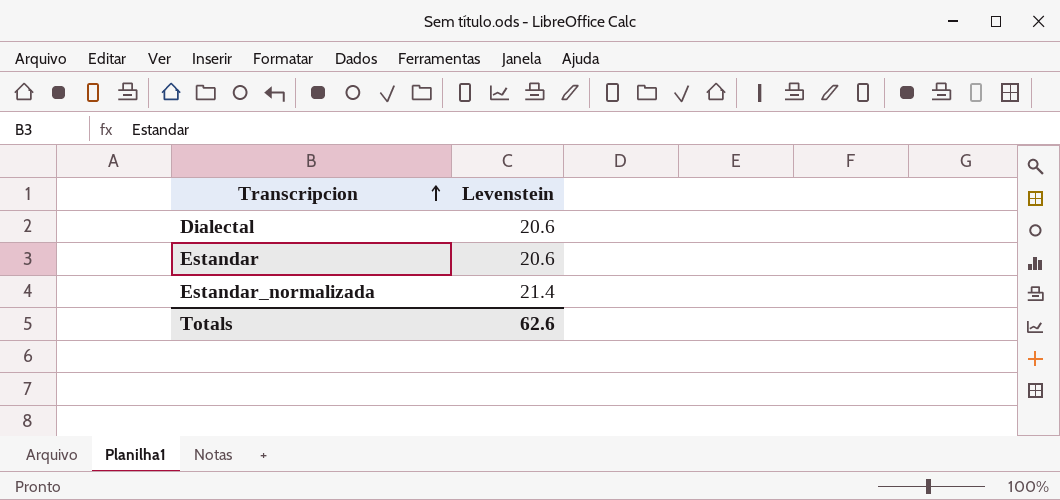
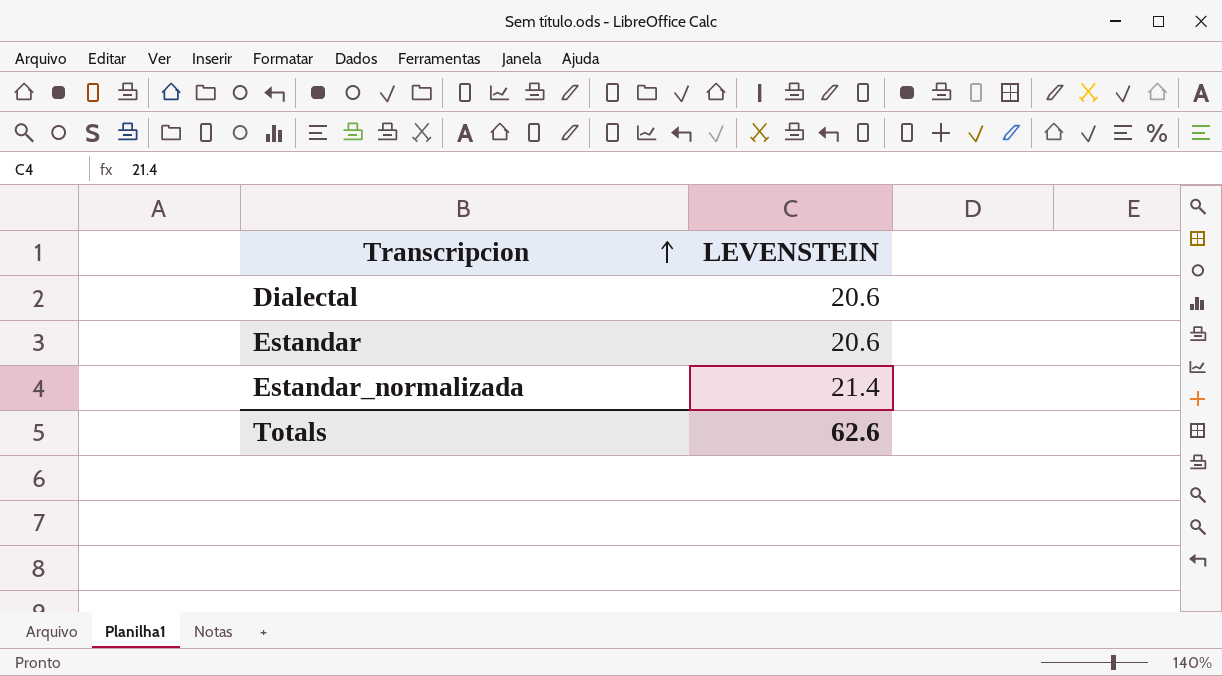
column name: Levenstein -> LEVENSTEIN

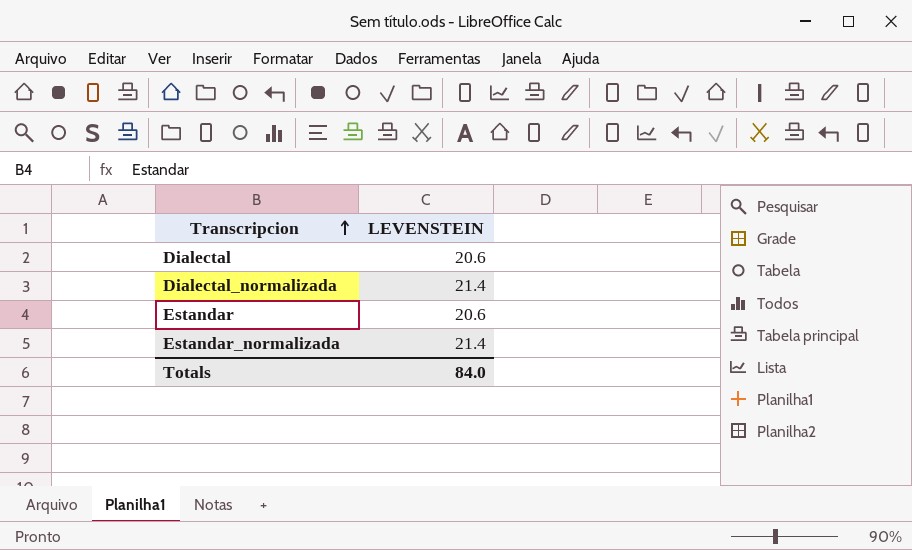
row Dialectal_normalizada: none -> 21.4
Totals | LEVENSTEIN: 62.6 -> 84.0

